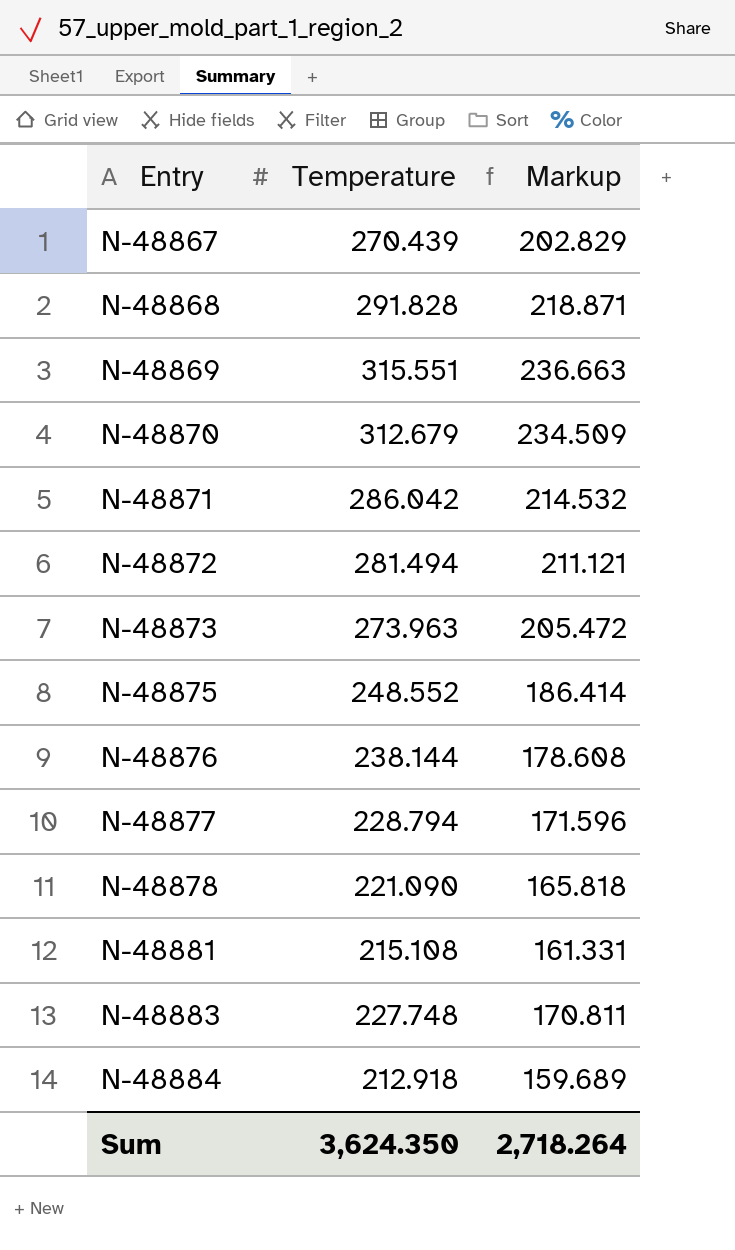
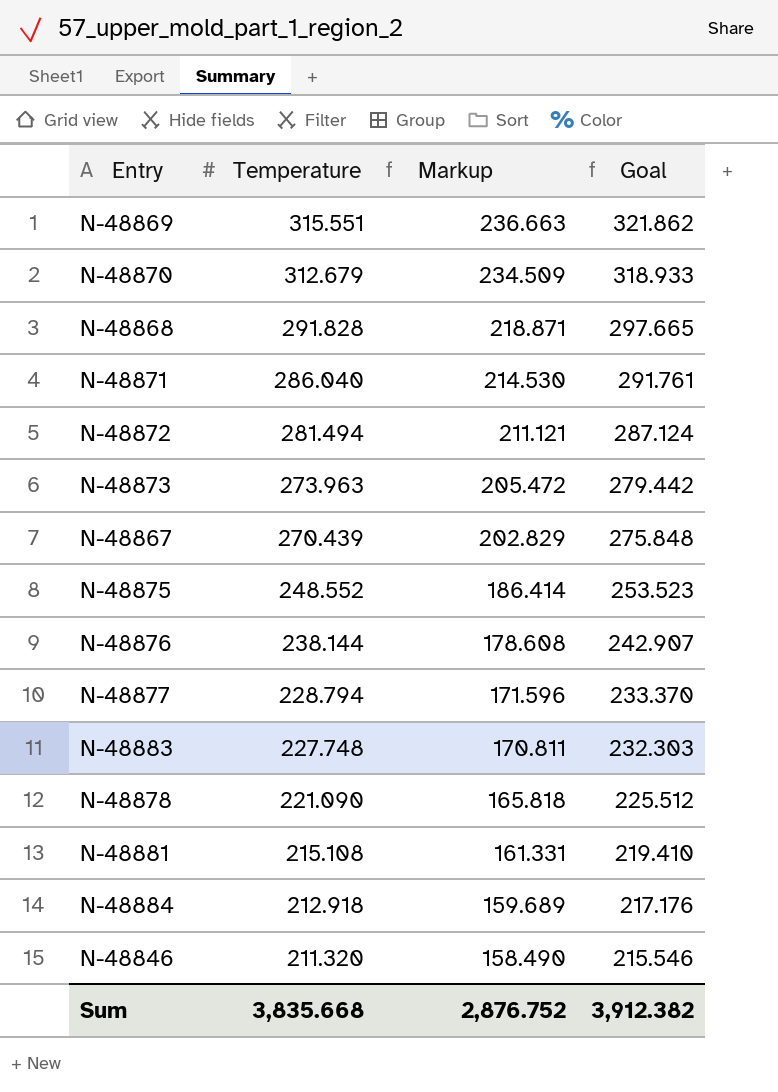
row order: Entry ascending -> Temperature descending
column Goal | formula: none -> [Temperature] * 1.02
N-48871 | Temperature: 286.042 -> 286.040
N-48871 | Markup: 214.532 -> 214.530
row N-48846: none -> 211.320 | 158.490 | 215.546
Sum | Temperature: 3,624.350 -> 3,835.668
Sum | Markup: 2,718.264 -> 2,876.752

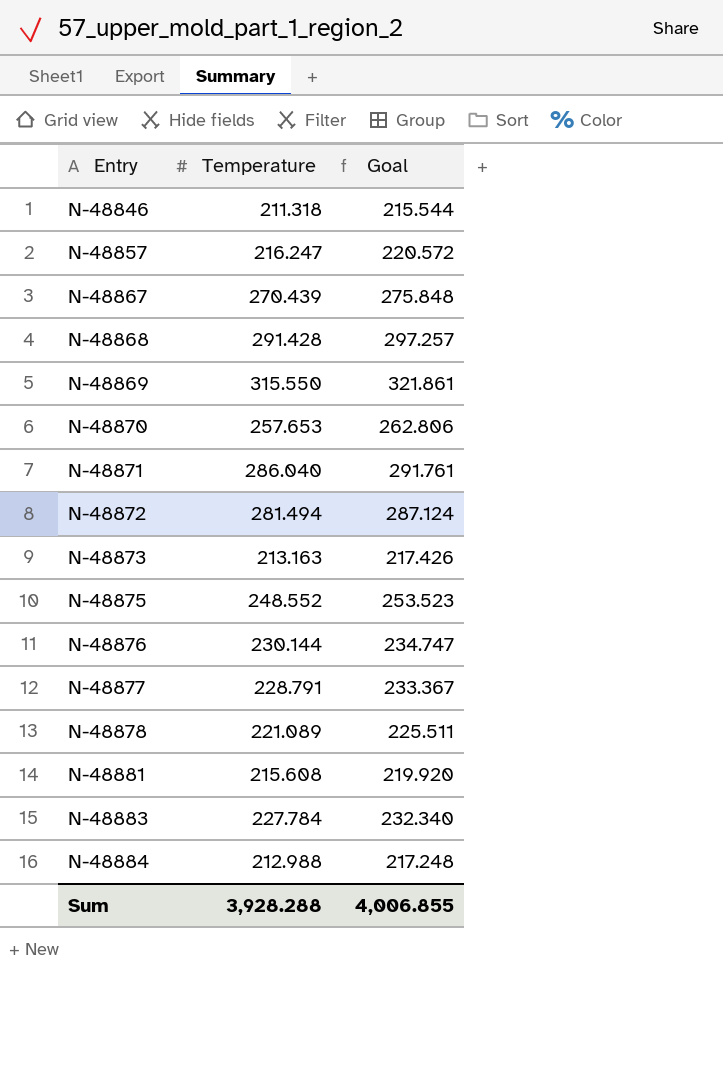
row order: Temperature descending -> Entry ascending
column Markup | formula: [Temperature] * 0.75 -> none
N-48846 | Temperature: 211.320 -> 211.318
N-48846 | Goal: 215.546 -> 215.544
row N-48857: none -> 216.247 | 220.572
N-48868 | Temperature: 291.828 -> 291.428
N-48868 | Goal: 297.665 -> 297.257
N-48869 | Temperature: 315.551 -> 315.550
N-48869 | Goal: 321.862 -> 321.861
N-48870 | Temperature: 312.679 -> 257.653
N-48870 | Goal: 318.933 -> 262.806
N-48873 | Temperature: 273.963 -> 213.163
N-48873 | Goal: 279.442 -> 217.426
N-48876 | Temperature: 238.144 -> 230.144
N-48876 | Goal: 242.907 -> 234.747
N-48877 | Temperature: 228.794 -> 228.791
N-48877 | Goal: 233.370 -> 233.367
N-48878 | Temperature: 221.090 -> 221.089
N-48878 | Goal: 225.512 -> 225.511
N-48881 | Temperature: 215.108 -> 215.608
N-48881 | Goal: 219.410 -> 219.920
N-48883 | Temperature: 227.748 -> 227.784
N-48883 | Goal: 232.303 -> 232.340
N-48884 | Temperature: 212.918 -> 212.988
N-48884 | Goal: 217.176 -> 217.248
Sum | Temperature: 3,835.668 -> 3,928.288
Sum | Goal: 3,912.382 -> 4,006.855

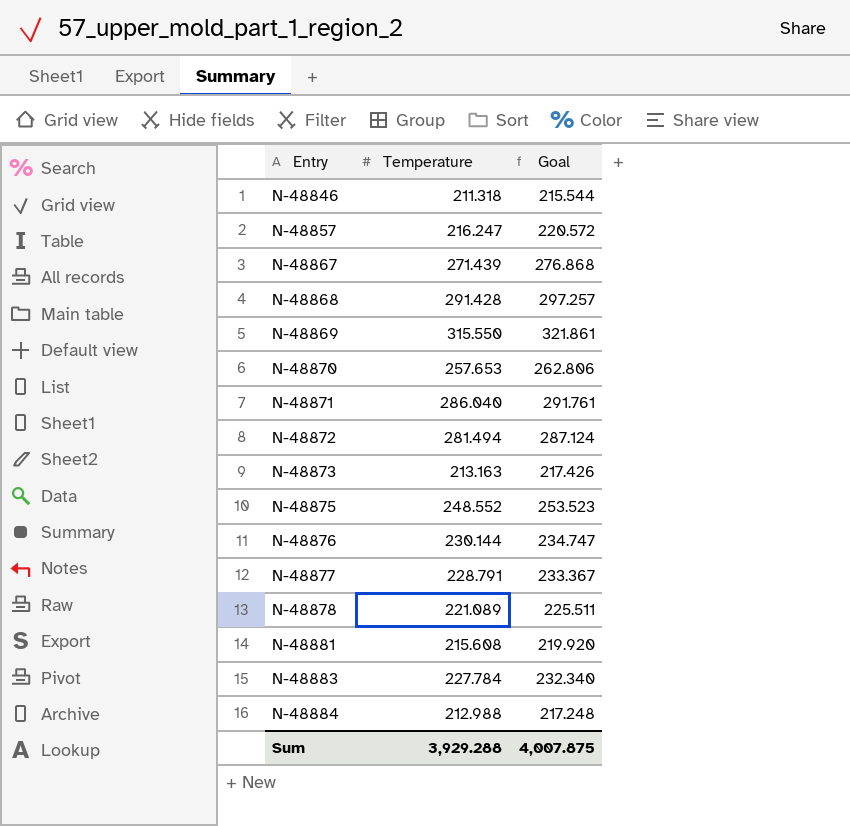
N-48867 | Temperature: 270.439 -> 271.439
N-48867 | Goal: 275.848 -> 276.868
Sum | Temperature: 3,928.288 -> 3,929.288
Sum | Goal: 4,006.855 -> 4,007.875

